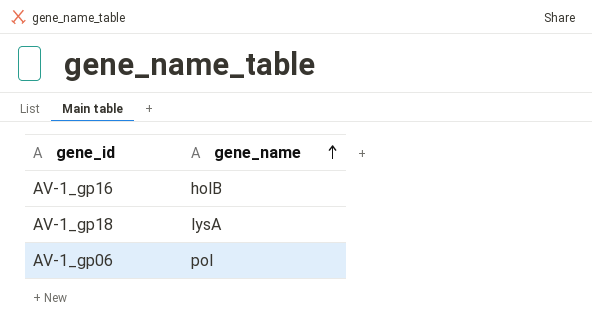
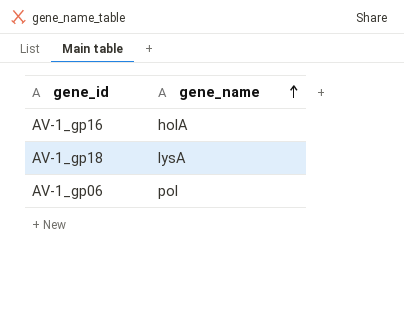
AV-1_gp16 | gene_name: holB -> holA

